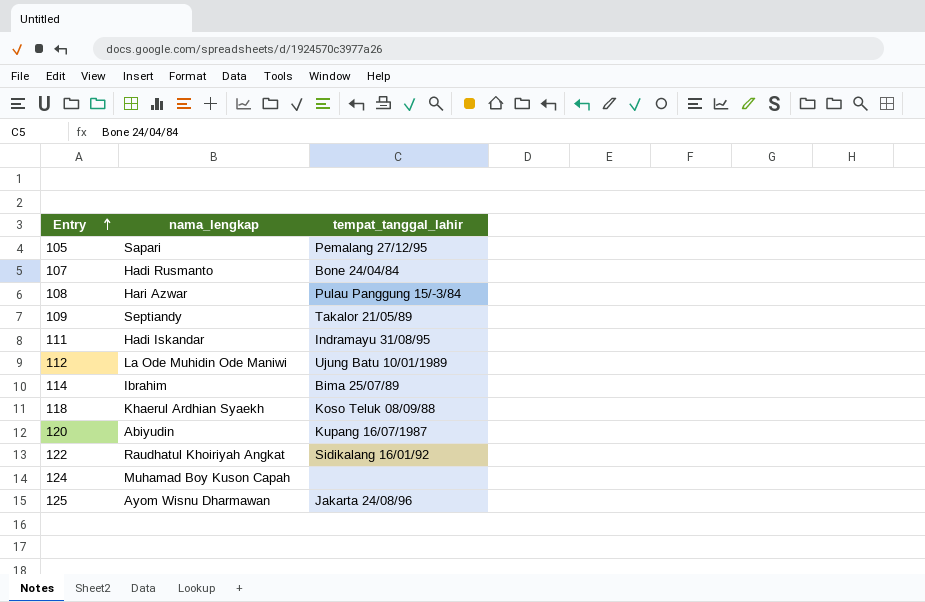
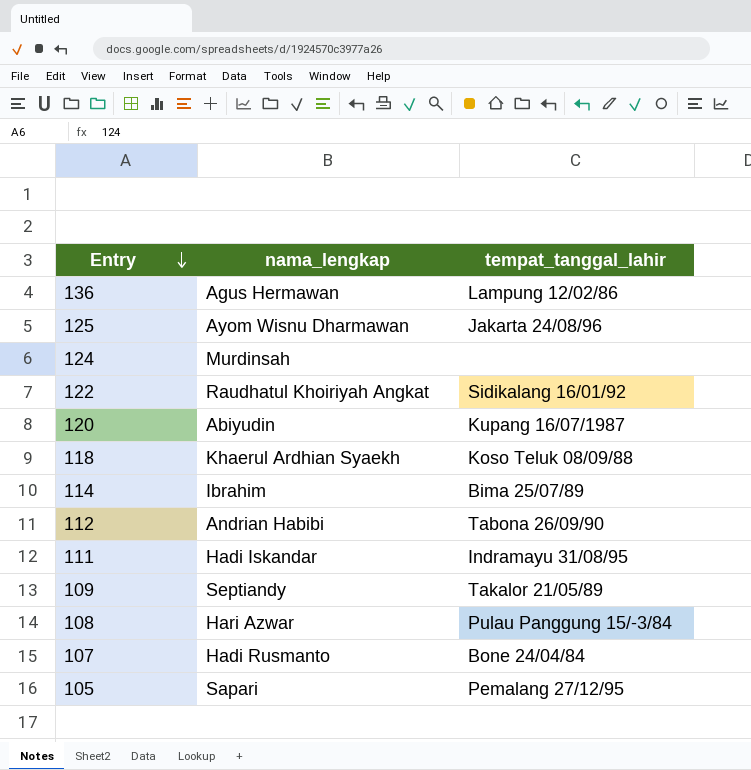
row order: Entry ascending -> Entry descending
row 136: none -> Agus Hermawan | Lampung 12/02/86
124 | nama_lengkap: Muhamad Boy Kuson Capah -> Murdinsah
112 | nama_lengkap: La Ode Muhidin Ode Maniwi -> Andrian Habibi
112 | tempat_tanggal_lahir: Ujung Batu 10/01/1989 -> Tabona 26/09/90

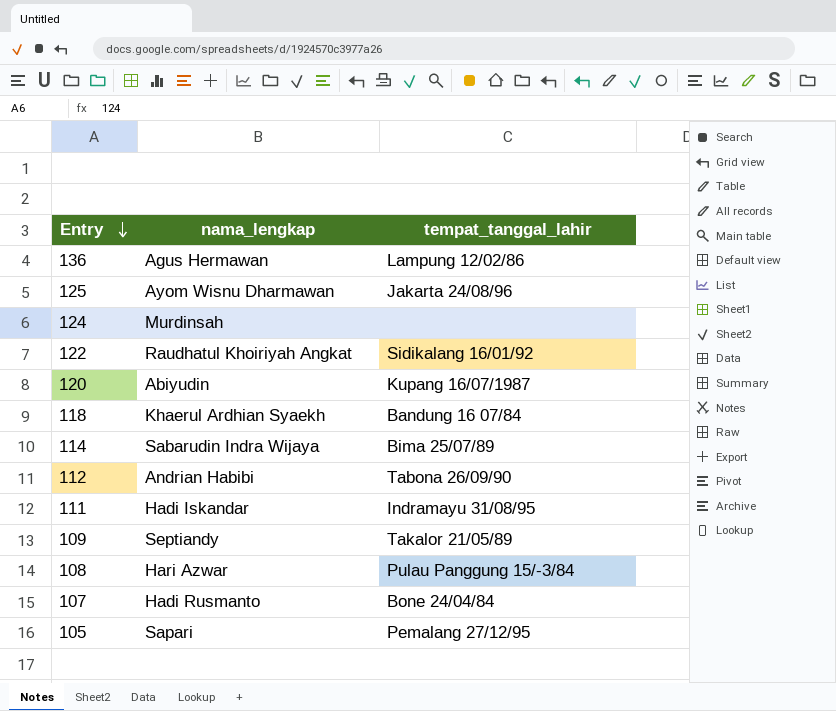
118 | tempat_tanggal_lahir: Koso Teluk 08/09/88 -> Bandung 16 07/84
114 | nama_lengkap: Ibrahim -> Sabarudin Indra Wijaya

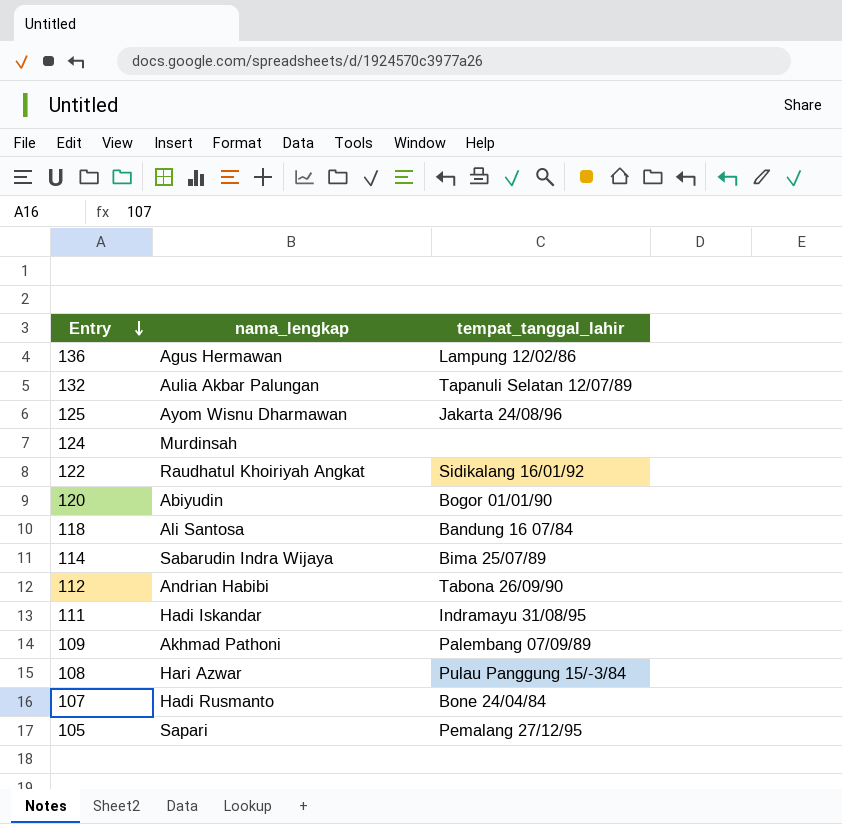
row 132: none -> Aulia Akbar Palungan | Tapanuli Selatan 12/07/89
120 | tempat_tanggal_lahir: Kupang 16/07/1987 -> Bogor 01/01/90
118 | nama_lengkap: Khaerul Ardhian Syaekh -> Ali Santosa
109 | nama_lengkap: Septiandy -> Akhmad Pathoni
109 | tempat_tanggal_lahir: Takalor 21/05/89 -> Palembang 07/09/89

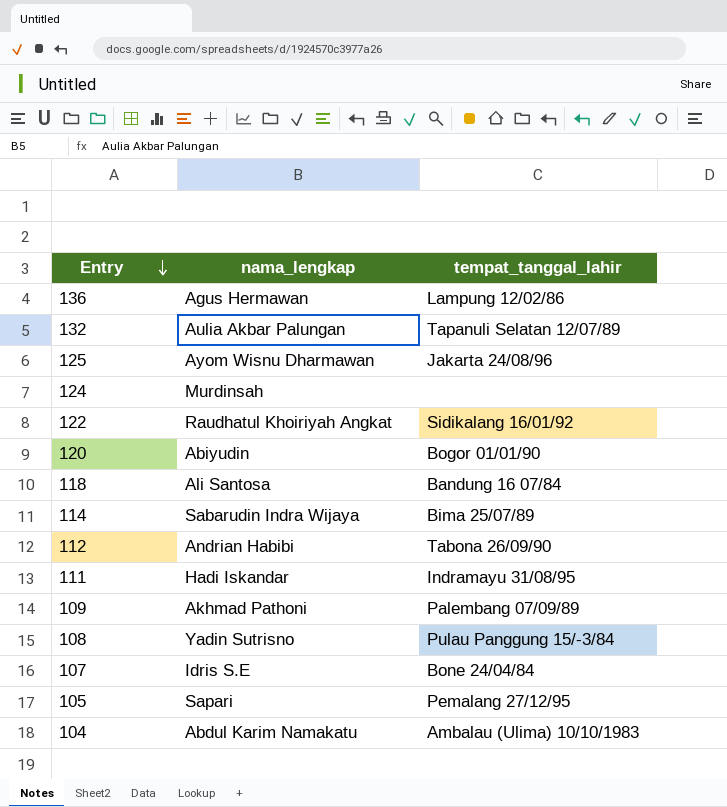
108 | nama_lengkap: Hari Azwar -> Yadin Sutrisno
107 | nama_lengkap: Hadi Rusmanto -> Idris S.E
row 104: none -> Abdul Karim Namakatu | Ambalau (Ulima) 10/10/1983

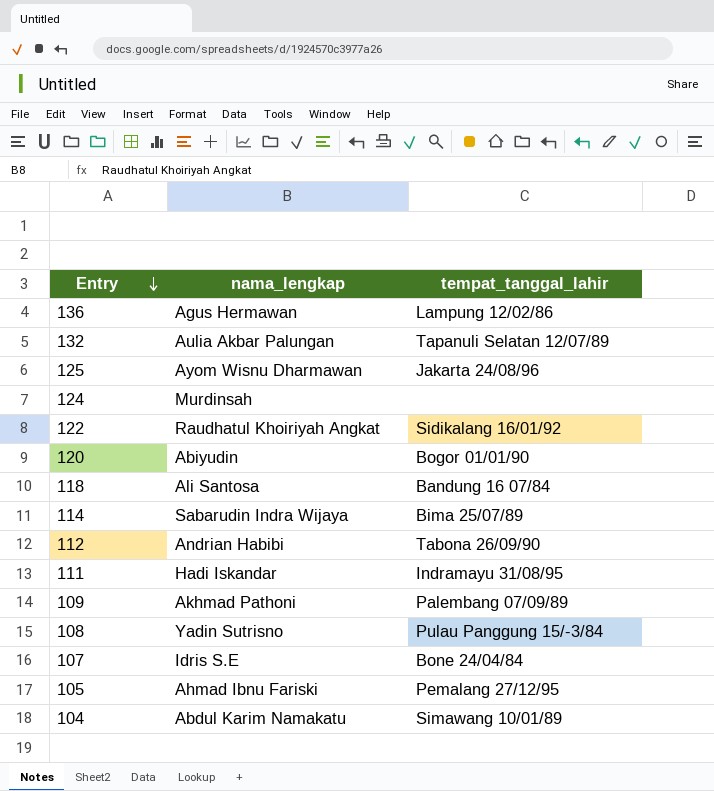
105 | nama_lengkap: Sapari -> Ahmad Ibnu Fariski
104 | tempat_tanggal_lahir: Ambalau (Ulima) 10/10/1983 -> Simawang 10/01/89

